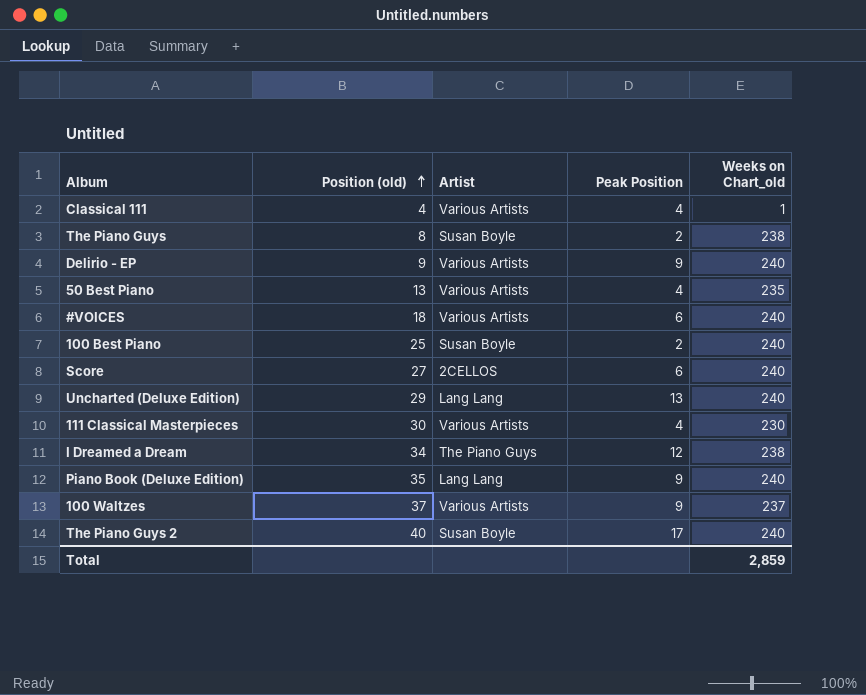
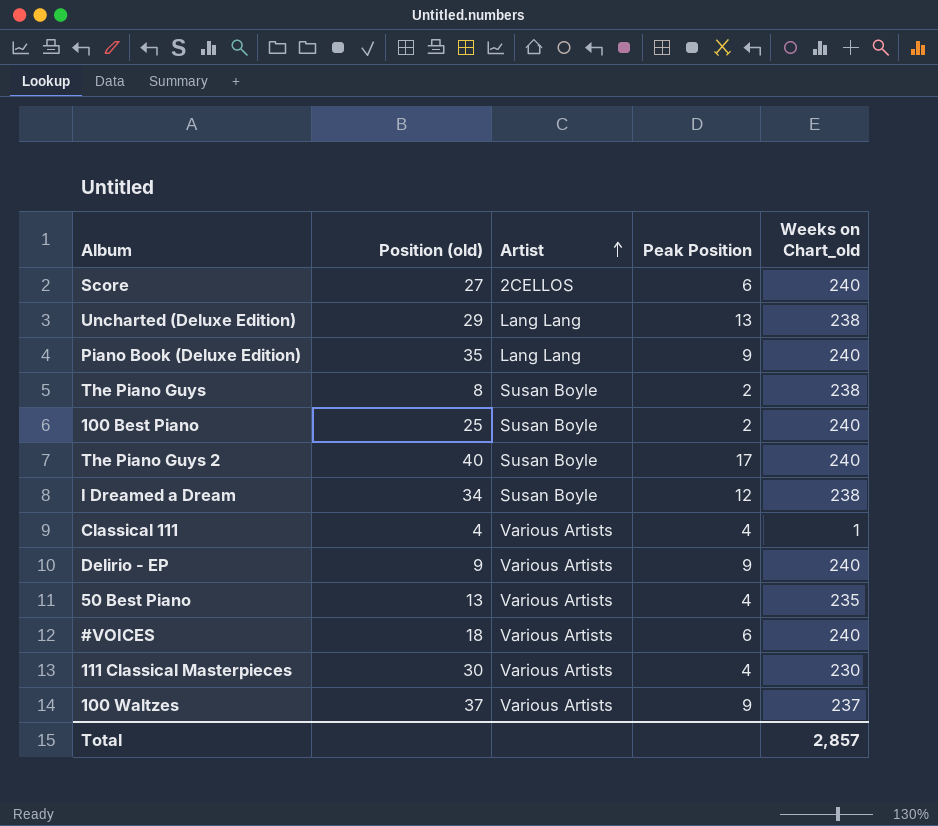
row order: Position (old) ascending -> Artist ascending
Uncharted (Deluxe Edition) | Weeks on Chart_old: 240 -> 238
I Dreamed a Dream | Artist: The Piano Guys -> Susan Boyle
Total | Weeks on Chart_old: 2,859 -> 2,857

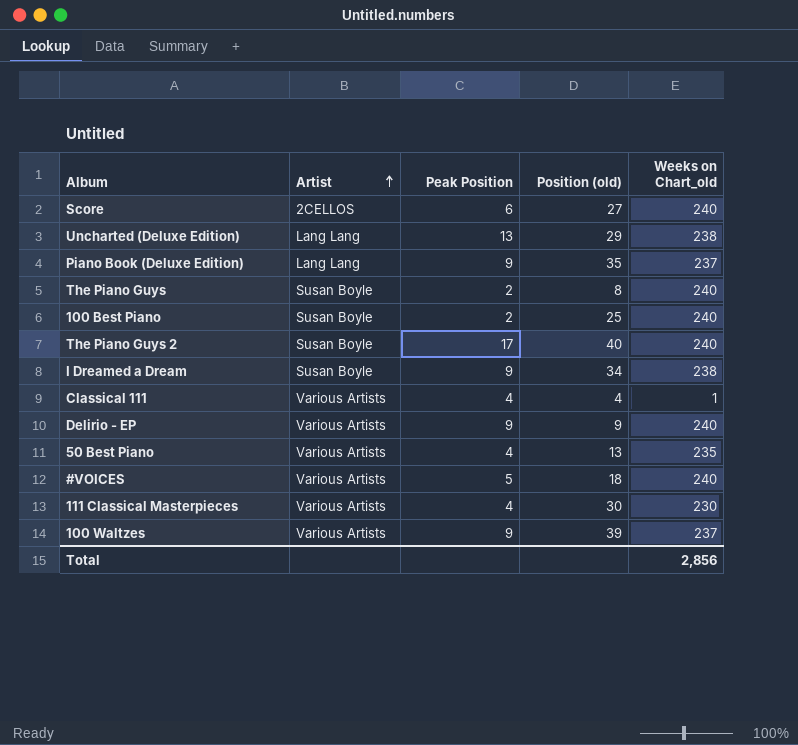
column Position (old) | position: 2 -> 4
Piano Book (Deluxe Edition) | Weeks on Chart_old: 240 -> 237
The Piano Guys | Weeks on Chart_old: 238 -> 240
I Dreamed a Dream | Peak Position: 12 -> 9
#VOICES | Peak Position: 6 -> 5
100 Waltzes | Position (old): 37 -> 39
Total | Weeks on Chart_old: 2,857 -> 2,856

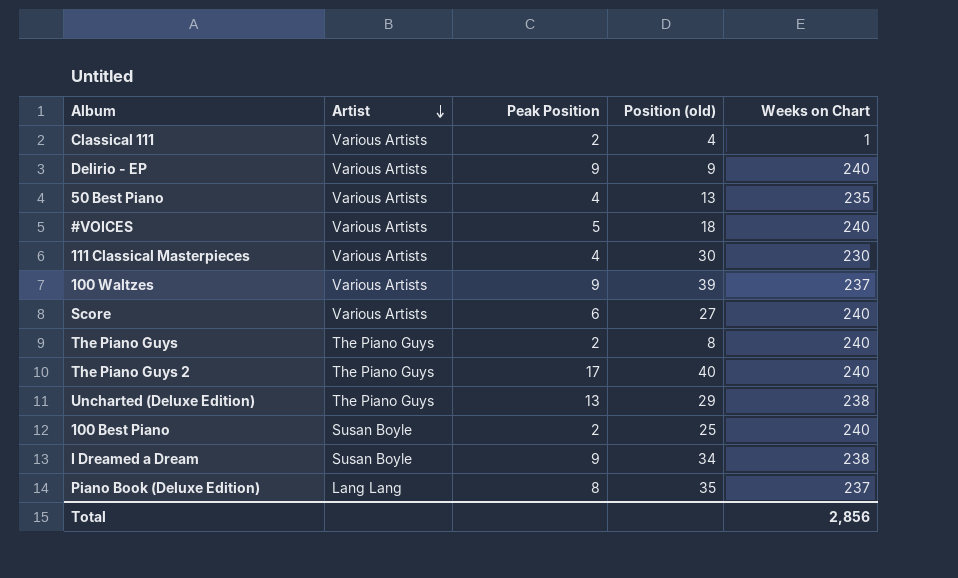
row order: Artist ascending -> Artist descending
column name: Weeks on Chart_old -> Weeks on Chart
Classical 111 | Peak Position: 4 -> 2
Score | Artist: 2CELLOS -> Various Artists
The Piano Guys | Artist: Susan Boyle -> The Piano Guys
The Piano Guys 2 | Artist: Susan Boyle -> The Piano Guys
Uncharted (Deluxe Edition) | Artist: Lang Lang -> The Piano Guys
Piano Book (Deluxe Edition) | Peak Position: 9 -> 8

